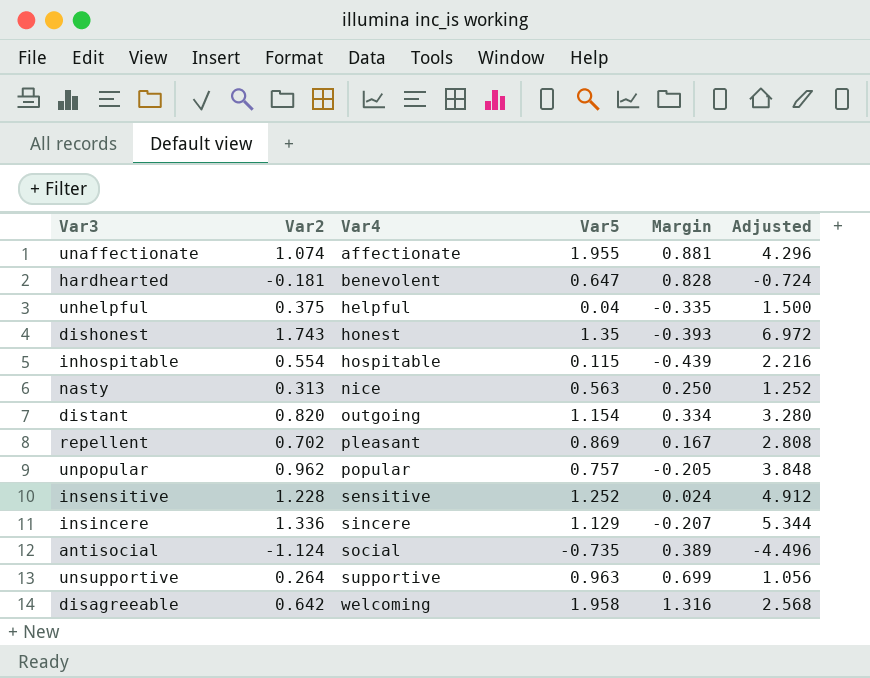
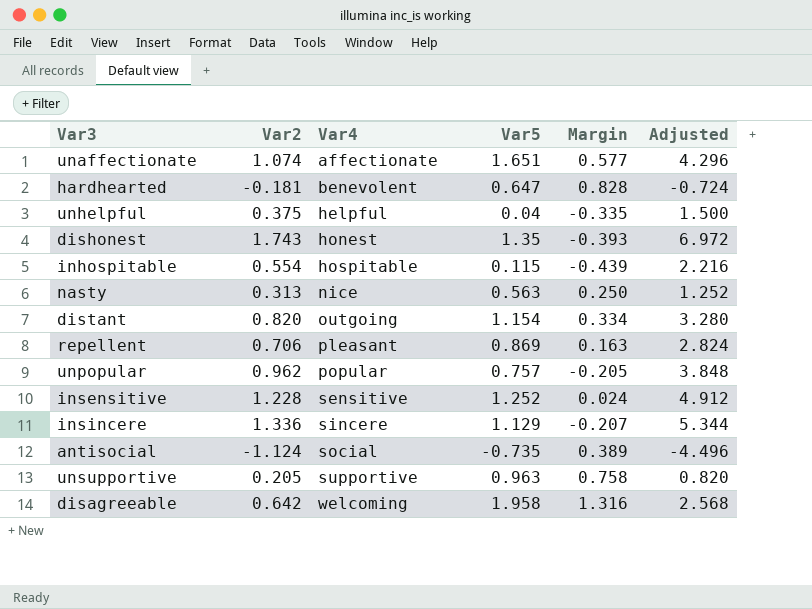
unaffectionate | Var5: 1.955 -> 1.651
unaffectionate | Margin: 0.881 -> 0.577
repellent | Var2: 0.702 -> 0.706
repellent | Margin: 0.167 -> 0.163
repellent | Adjusted: 2.808 -> 2.824
unsupportive | Var2: 0.264 -> 0.205
unsupportive | Margin: 0.699 -> 0.758
unsupportive | Adjusted: 1.056 -> 0.820

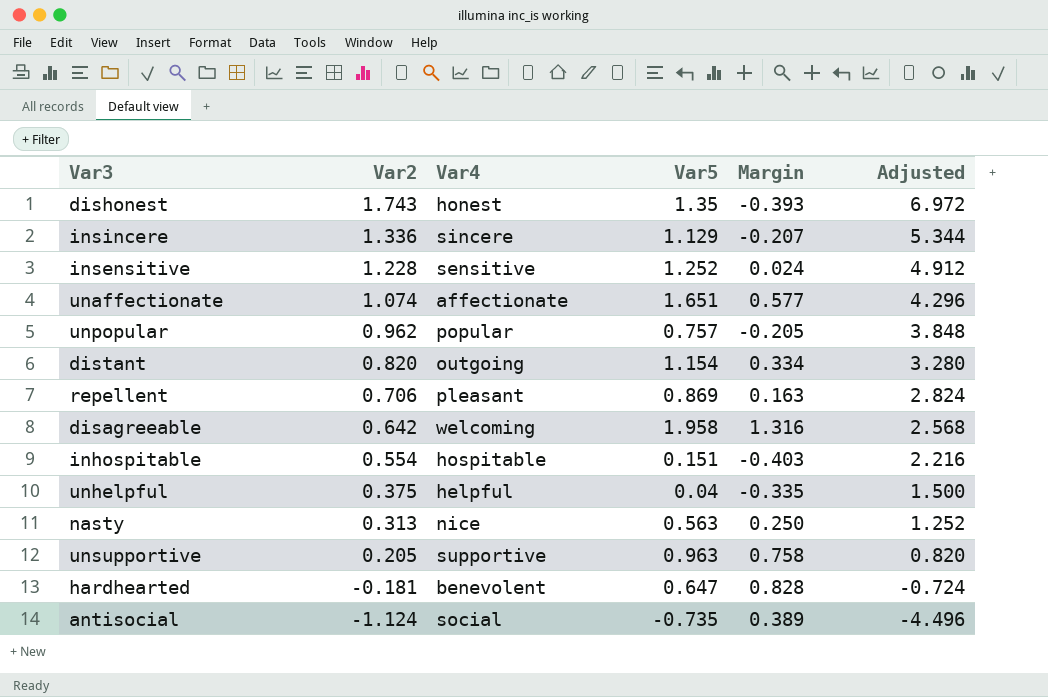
row order: Var4 ascending -> Var2 descending
inhospitable | Var5: 0.115 -> 0.151
inhospitable | Margin: -0.439 -> -0.403

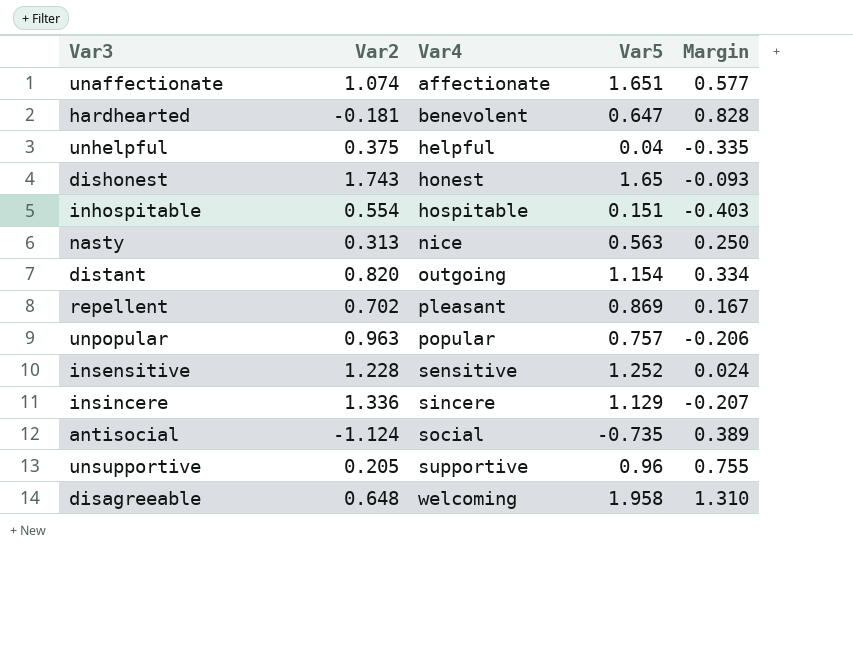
row order: Var2 descending -> Var4 ascending
column Adjusted | formula: [Var2] * 4 -> none
dishonest | Var5: 1.35 -> 1.65
dishonest | Margin: -0.393 -> -0.093
repellent | Var2: 0.706 -> 0.702
repellent | Margin: 0.163 -> 0.167
unpopular | Var2: 0.962 -> 0.963
unpopular | Margin: -0.205 -> -0.206
unsupportive | Var5: 0.963 -> 0.96
unsupportive | Margin: 0.758 -> 0.755
disagreeable | Var2: 0.642 -> 0.648
disagreeable | Margin: 1.316 -> 1.310

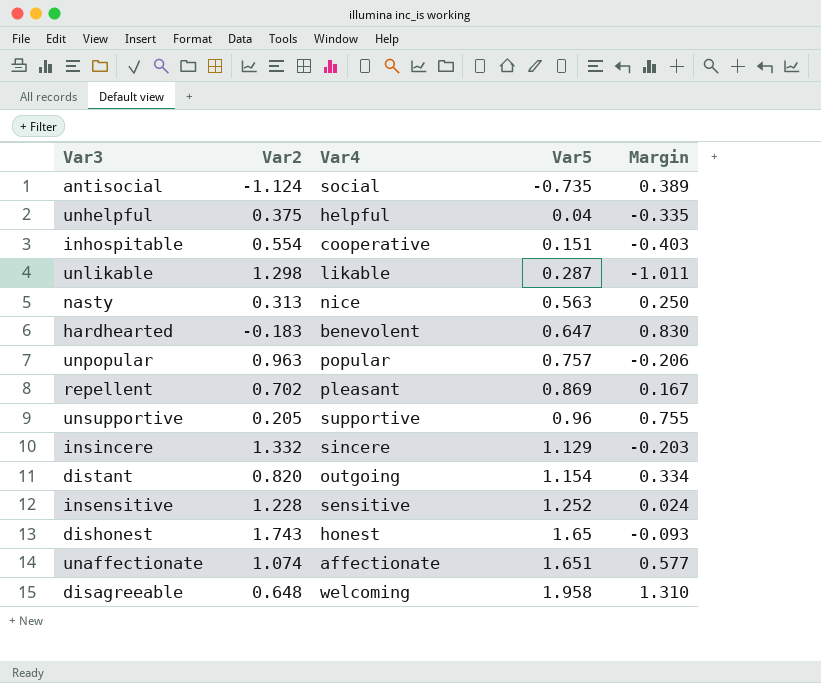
row order: Var4 ascending -> Var5 ascending
inhospitable | Var4: hospitable -> cooperative
row unlikable: none -> 1.298 | likable | 0.287 | -1.011
hardhearted | Var2: -0.181 -> -0.183
hardhearted | Margin: 0.828 -> 0.830
insincere | Var2: 1.336 -> 1.332
insincere | Margin: -0.207 -> -0.203

